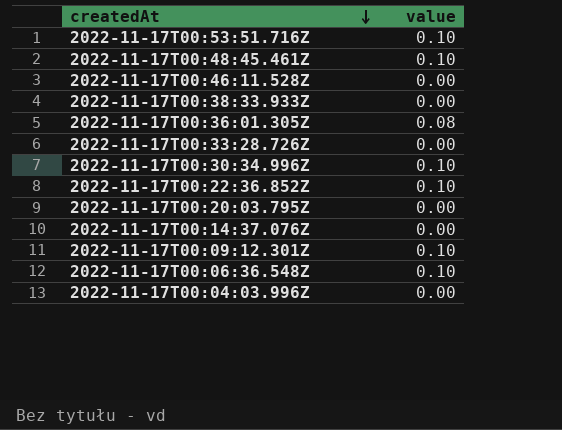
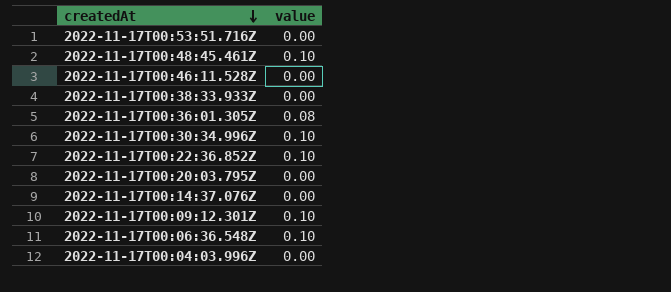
row 2022-11-17T00:33:28.726Z: 0.00 -> none
2022-11-17T00:53:51.716Z | value: 0.10 -> 0.00

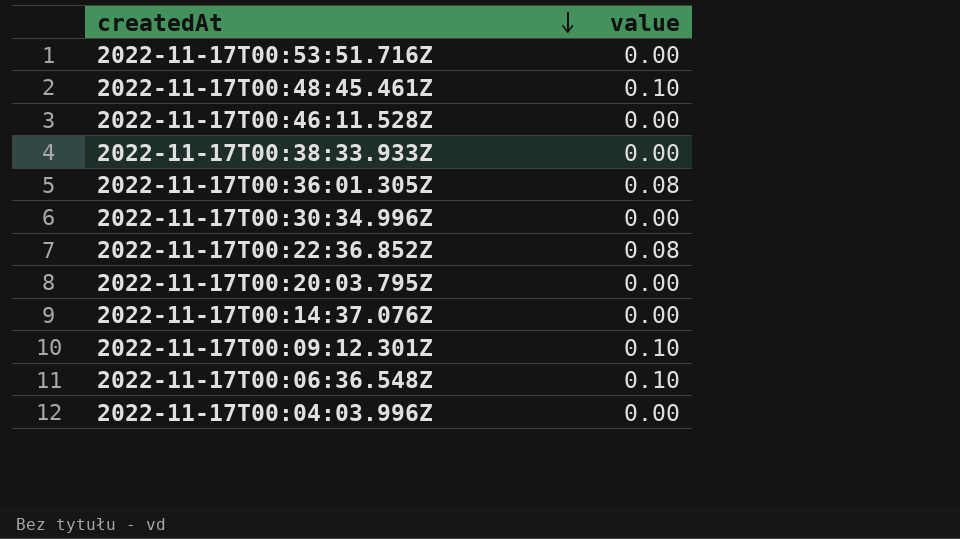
2022-11-17T00:30:34.996Z | value: 0.10 -> 0.00
2022-11-17T00:22:36.852Z | value: 0.10 -> 0.08

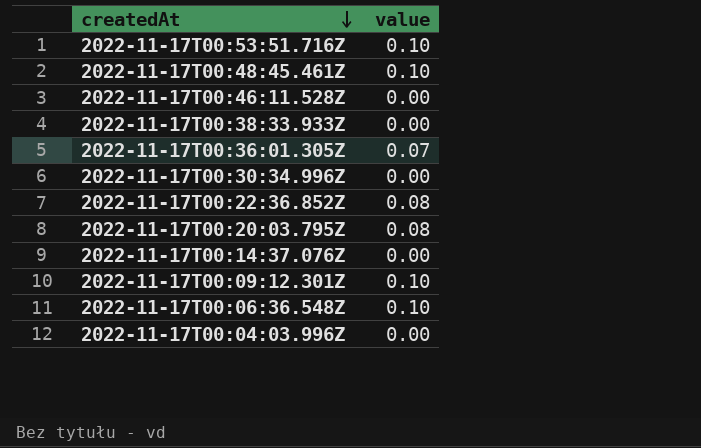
2022-11-17T00:53:51.716Z | value: 0.00 -> 0.10
2022-11-17T00:36:01.305Z | value: 0.08 -> 0.07
2022-11-17T00:20:03.795Z | value: 0.00 -> 0.08

